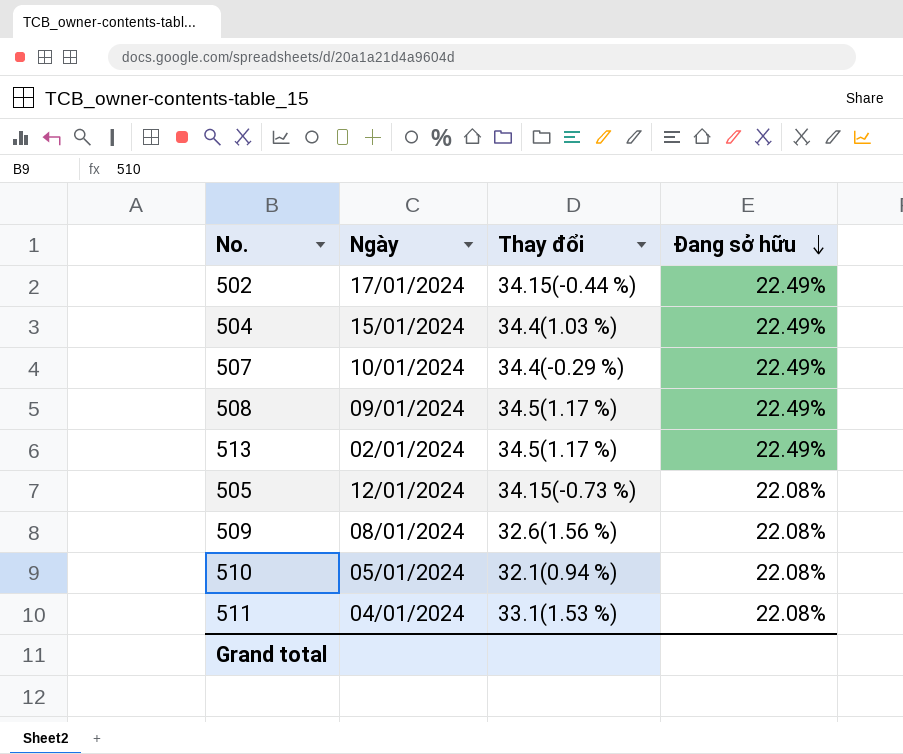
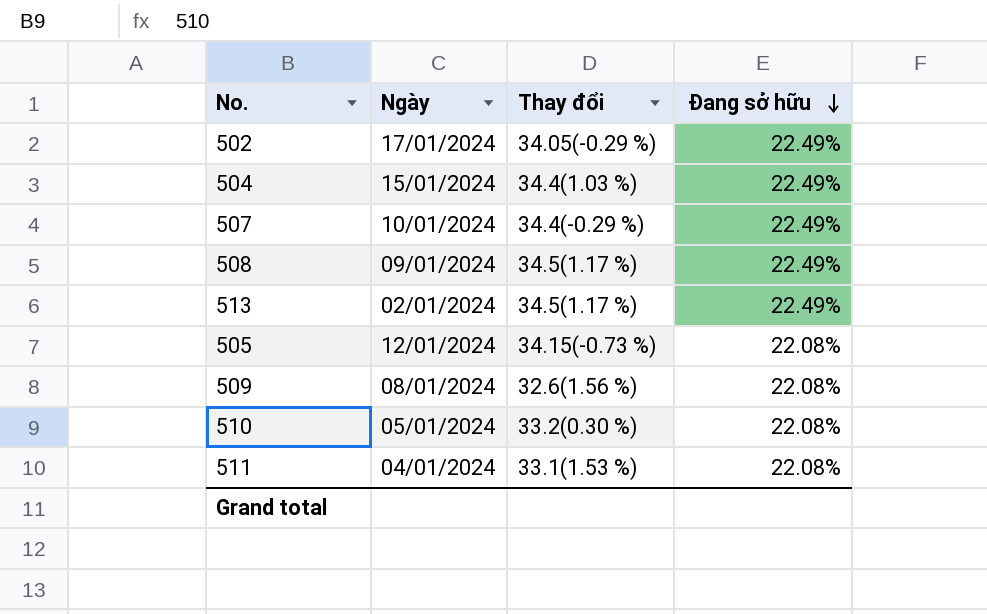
502 | Thay đổi: 34.15(-0.44 %) -> 34.05(-0.29 %)
510 | Thay đổi: 32.1(0.94 %) -> 33.2(0.30 %)

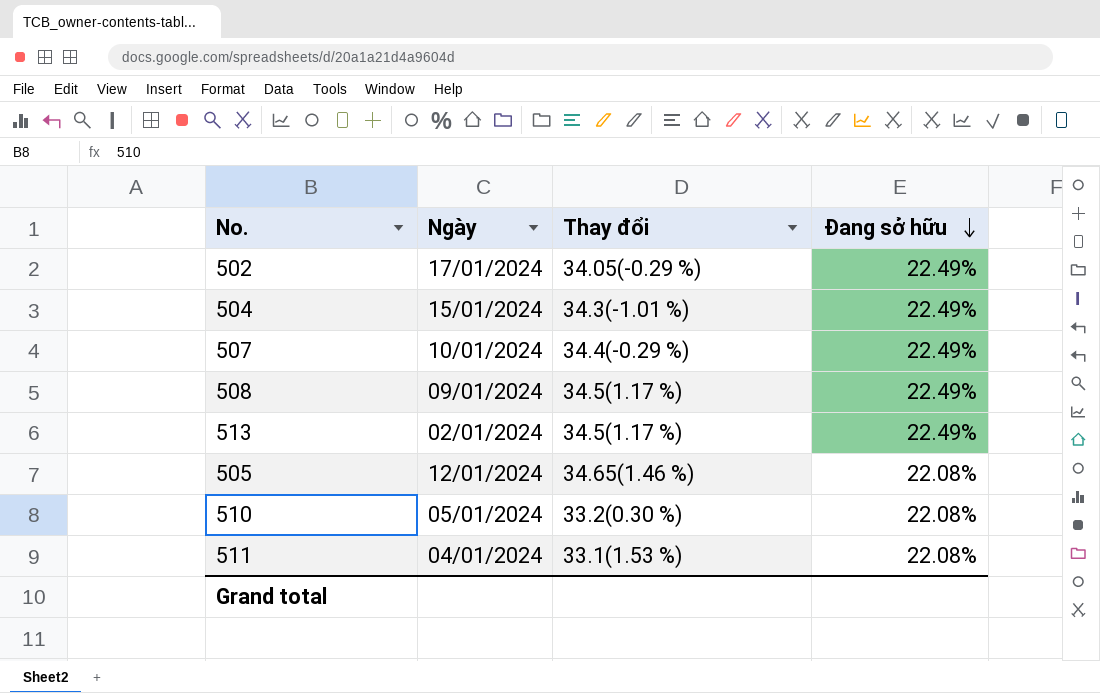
row 509: 08/01/2024 | 32.6(1.56 %) | 22.08% -> none
504 | Thay đổi: 34.4(1.03 %) -> 34.3(-1.01 %)
505 | Thay đổi: 34.15(-0.73 %) -> 34.65(1.46 %)

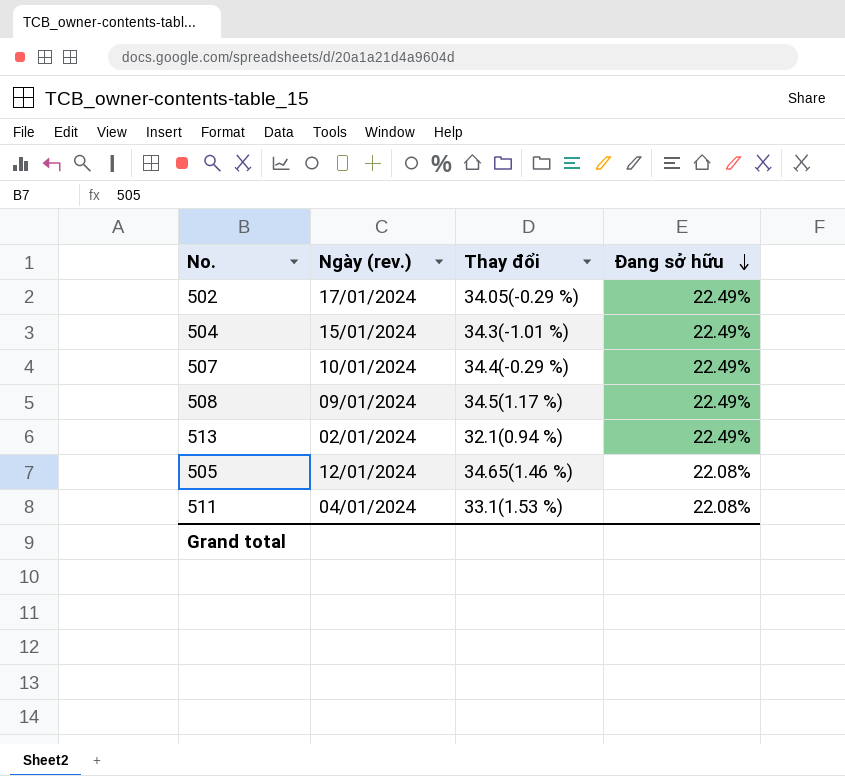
column name: Ngày -> Ngày (rev.)
row 510: 05/01/2024 | 33.2(0.30 %) | 22.08% -> none
513 | Thay đổi: 34.5(1.17 %) -> 32.1(0.94 %)

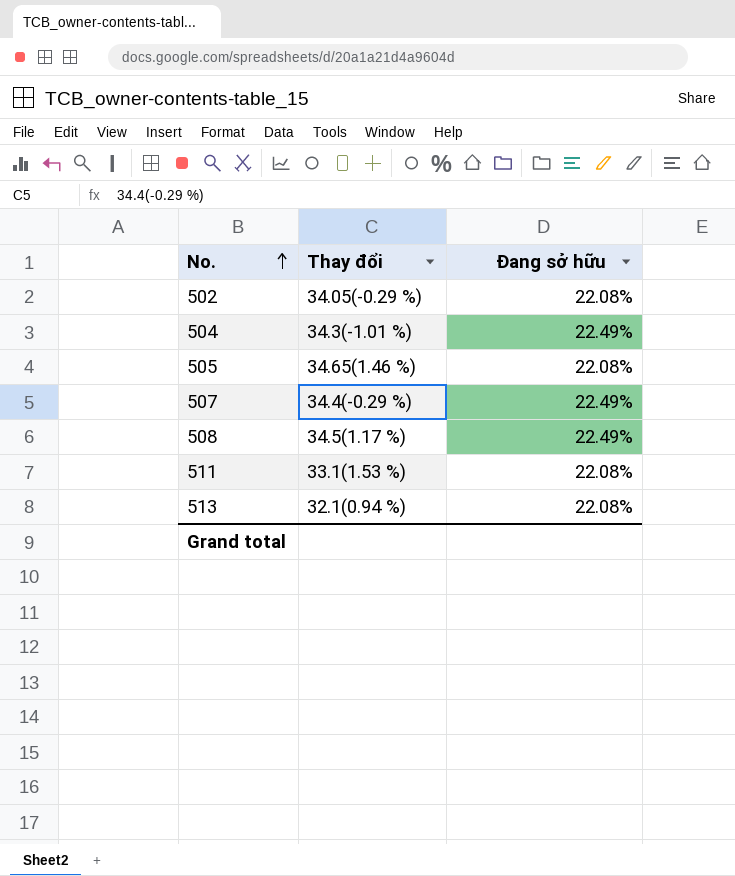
row order: Đang sở hữu descending -> No. ascending
column Ngày (rev.) | position: 2 -> none
502 | Đang sở hữu: 22.49% -> 22.08%
513 | Đang sở hữu: 22.49% -> 22.08%

